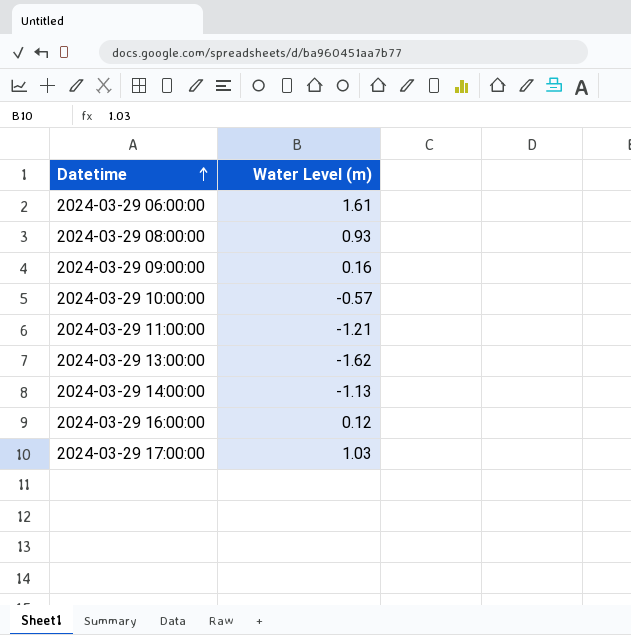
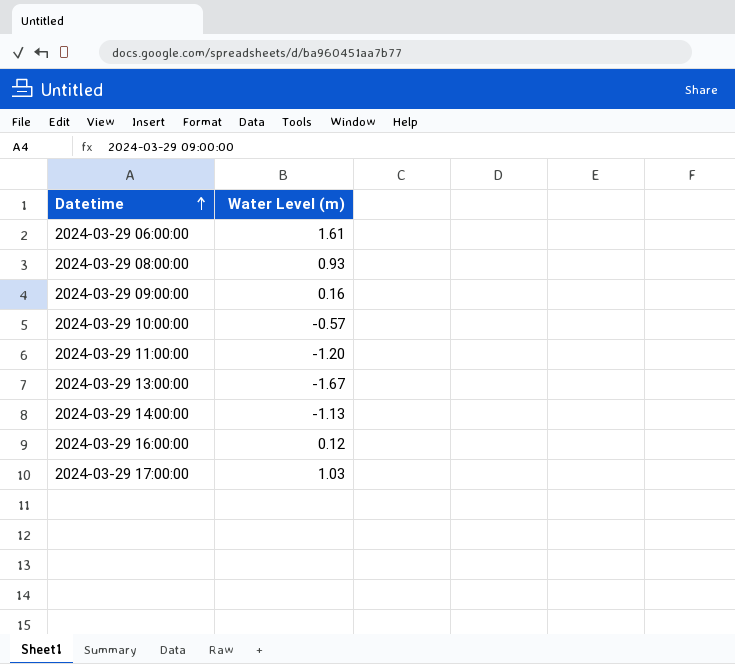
2024-03-29 11:00:00 | Water Level (m): -1.21 -> -1.20
2024-03-29 13:00:00 | Water Level (m): -1.62 -> -1.67

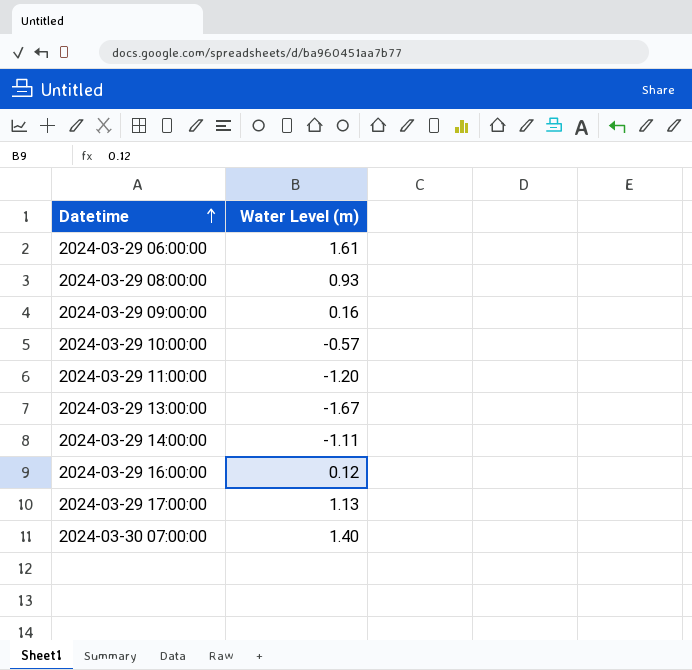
2024-03-29 14:00:00 | Water Level (m): -1.13 -> -1.11
2024-03-29 17:00:00 | Water Level (m): 1.03 -> 1.13
row 2024-03-30 07:00:00: none -> 1.40

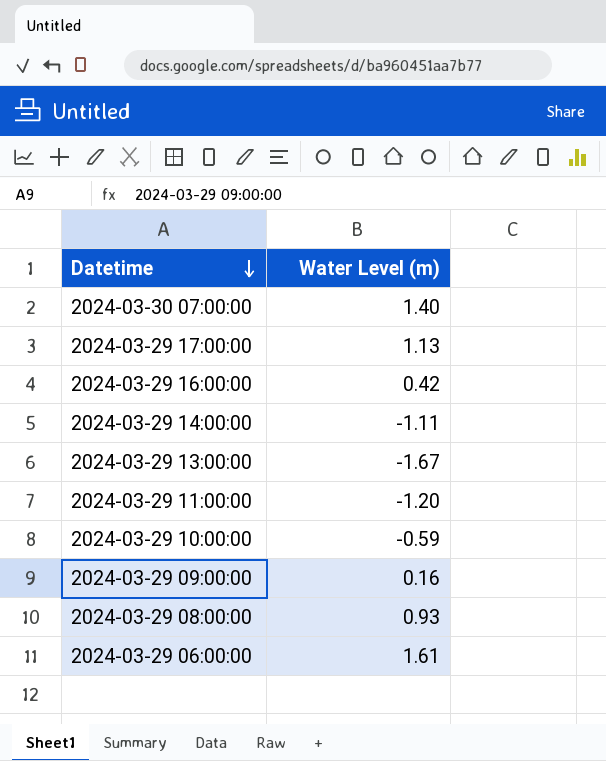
row order: Datetime ascending -> Datetime descending
2024-03-29 16:00:00 | Water Level (m): 0.12 -> 0.42
2024-03-29 10:00:00 | Water Level (m): -0.57 -> -0.59

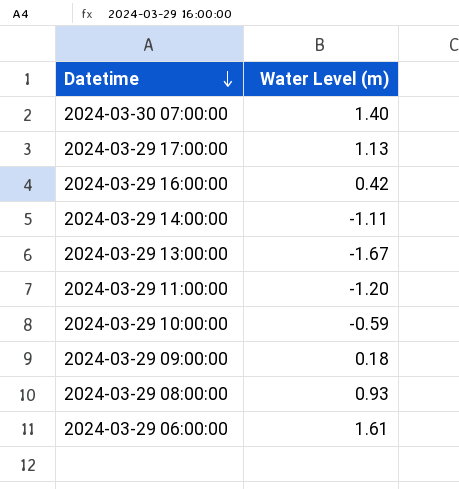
2024-03-29 09:00:00 | Water Level (m): 0.16 -> 0.18

